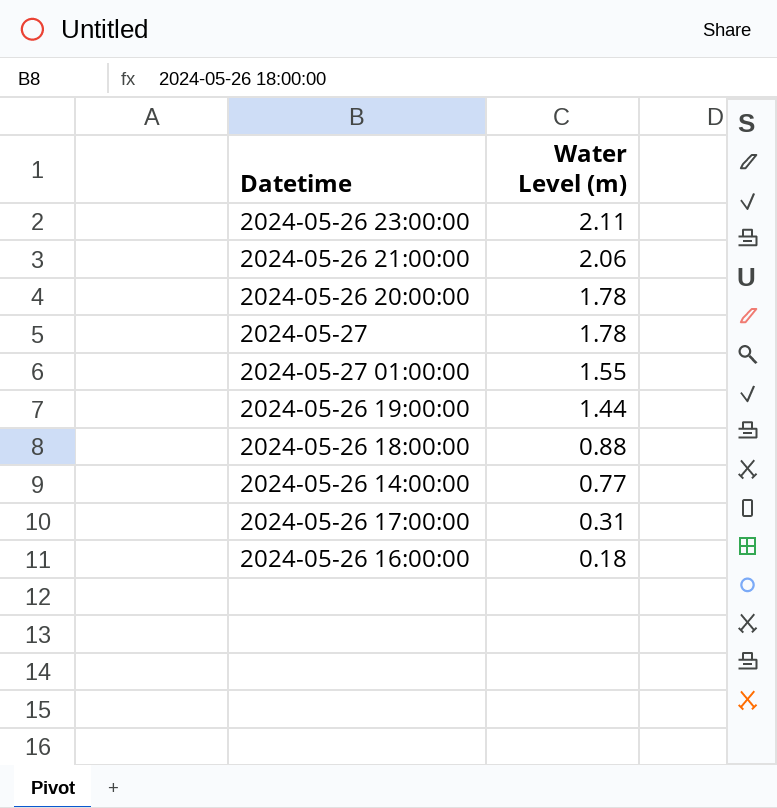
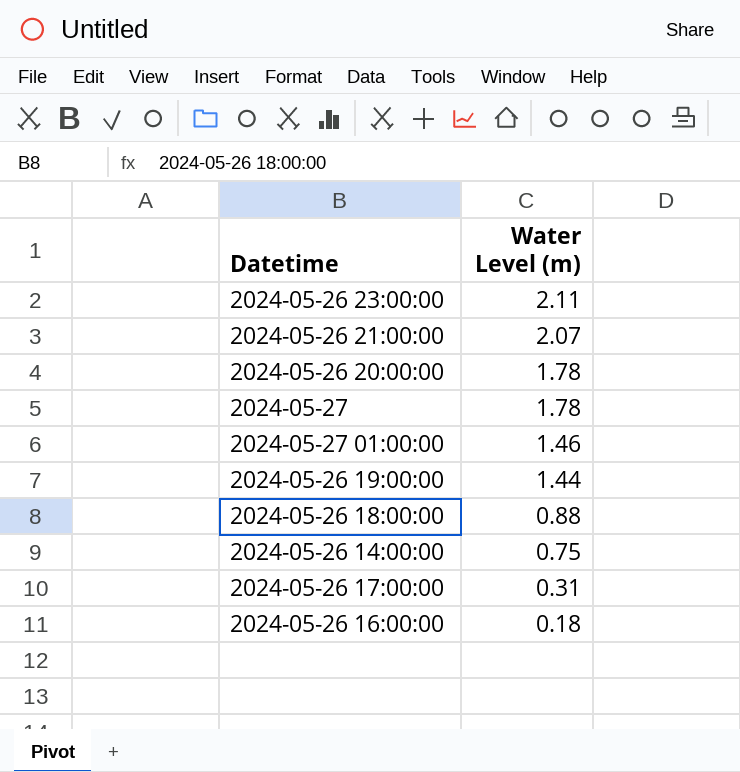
2024-05-26 21:00:00 | Water Level (m): 2.06 -> 2.07
2024-05-27 01:00:00 | Water Level (m): 1.55 -> 1.46
2024-05-26 14:00:00 | Water Level (m): 0.77 -> 0.75

